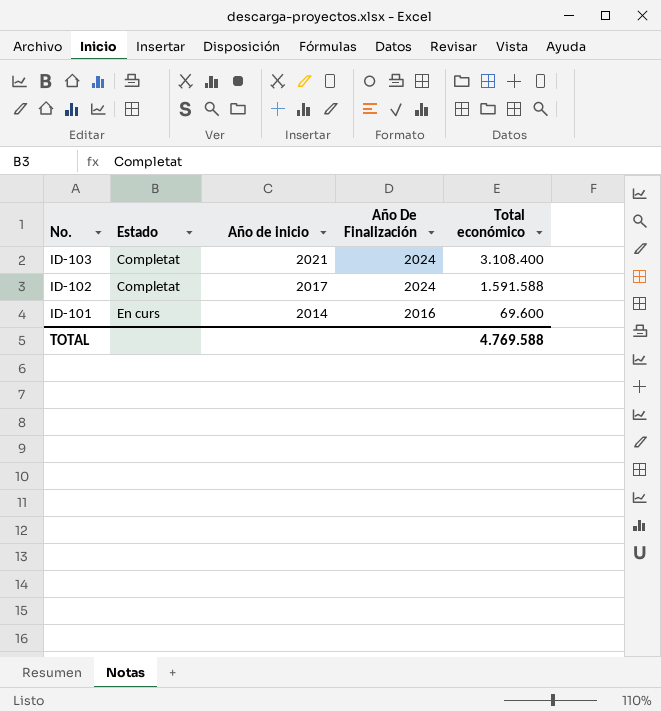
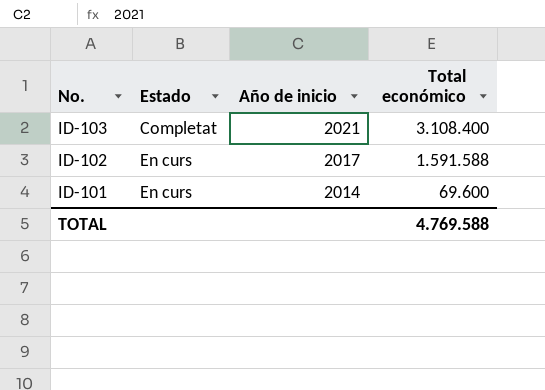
column Año De Finalización | position: 4 -> none
ID-102 | Estado: Completat -> En curs

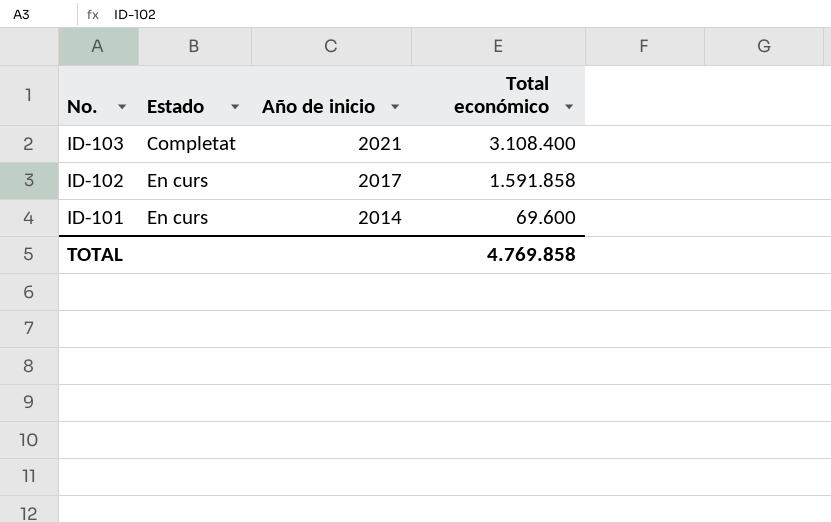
ID-102 | Total económico: 1.591.588 -> 1.591.858
TOTAL | Total económico: 4.769.588 -> 4.769.858

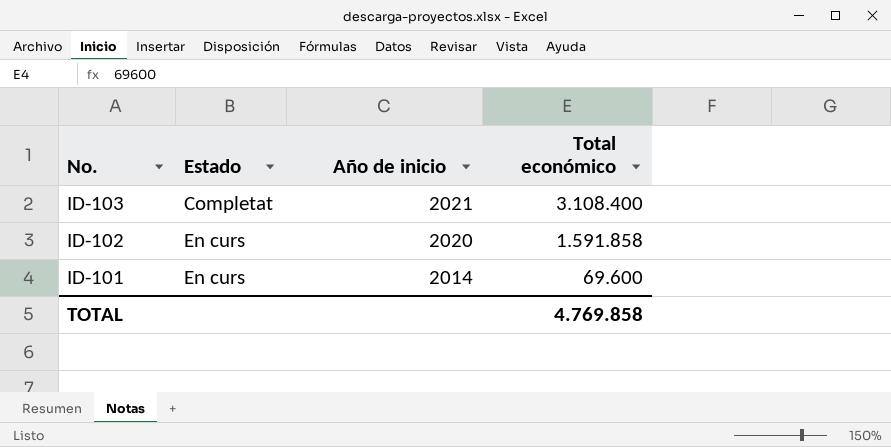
ID-102 | Año de inicio: 2017 -> 2020

